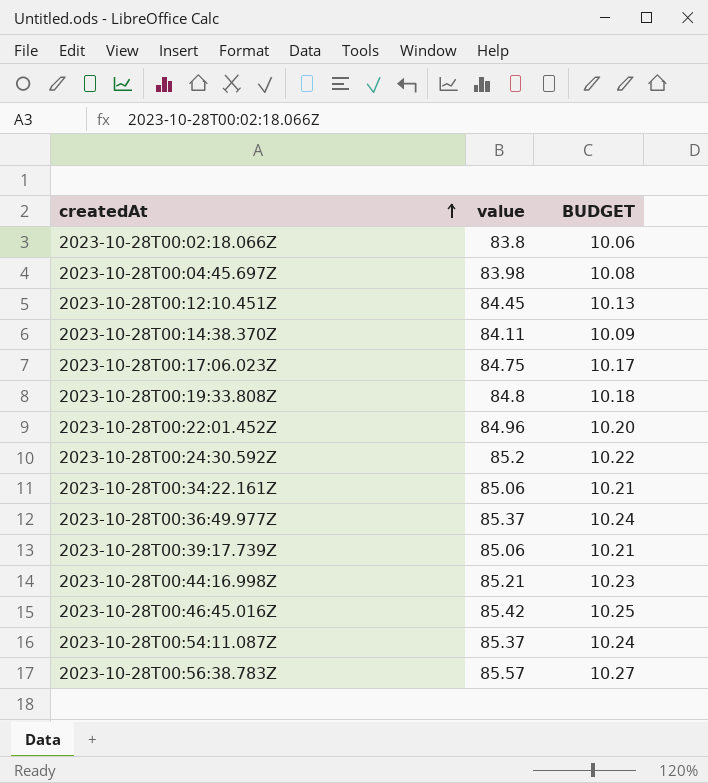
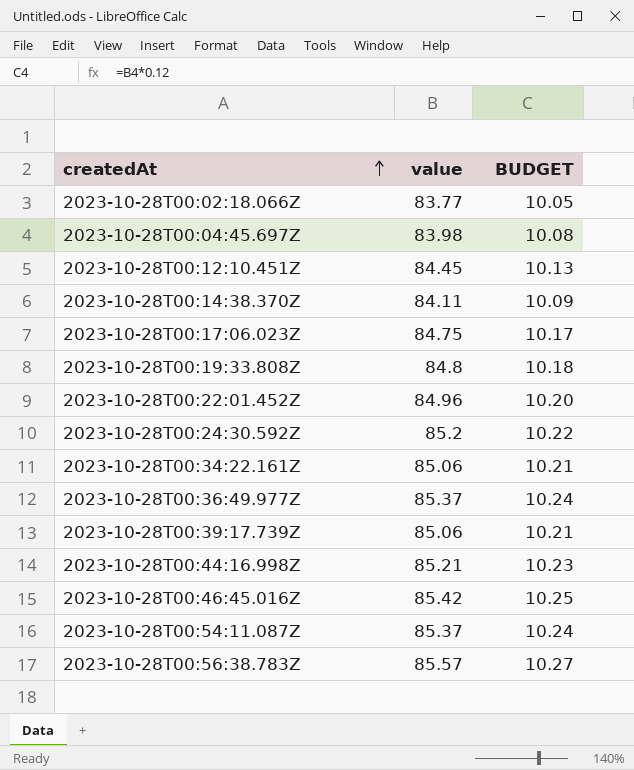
2023-10-28T00:02:18.066Z | value: 83.8 -> 83.77
2023-10-28T00:02:18.066Z | BUDGET: 10.06 -> 10.05

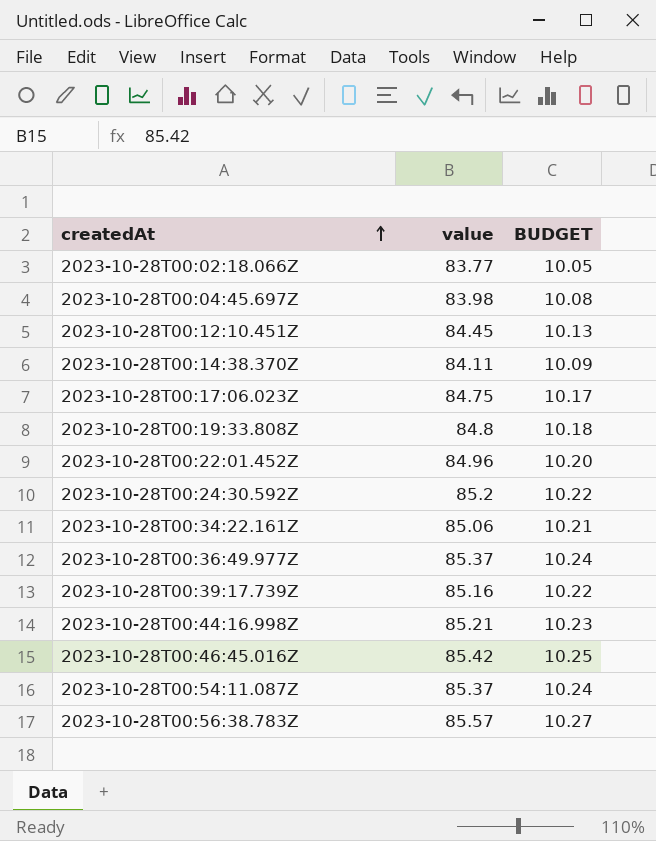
2023-10-28T00:39:17.739Z | value: 85.06 -> 85.16
2023-10-28T00:39:17.739Z | BUDGET: 10.21 -> 10.22

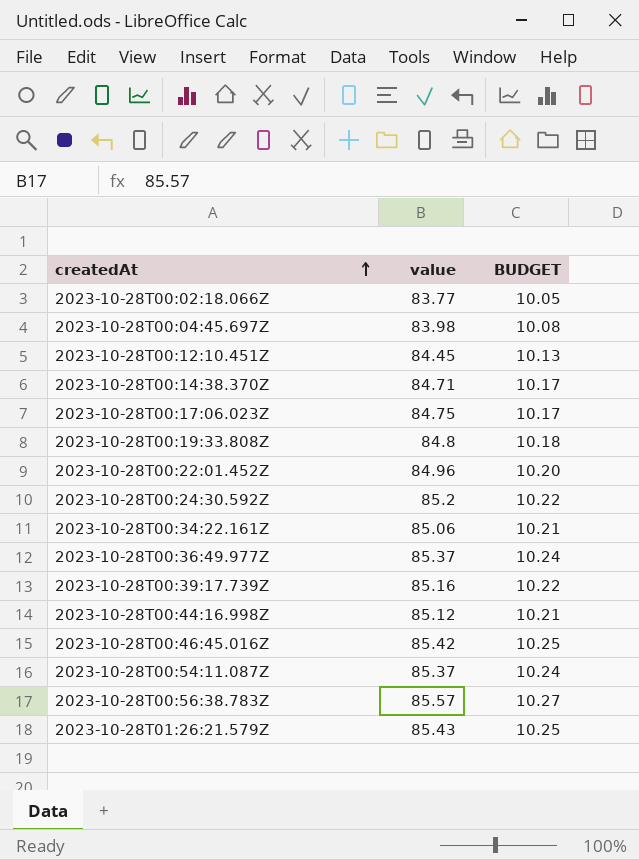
2023-10-28T00:14:38.370Z | value: 84.11 -> 84.71
2023-10-28T00:14:38.370Z | BUDGET: 10.09 -> 10.17
2023-10-28T00:44:16.998Z | value: 85.21 -> 85.12
2023-10-28T00:44:16.998Z | BUDGET: 10.23 -> 10.21
row 2023-10-28T01:26:21.579Z: none -> 85.43 | 10.25

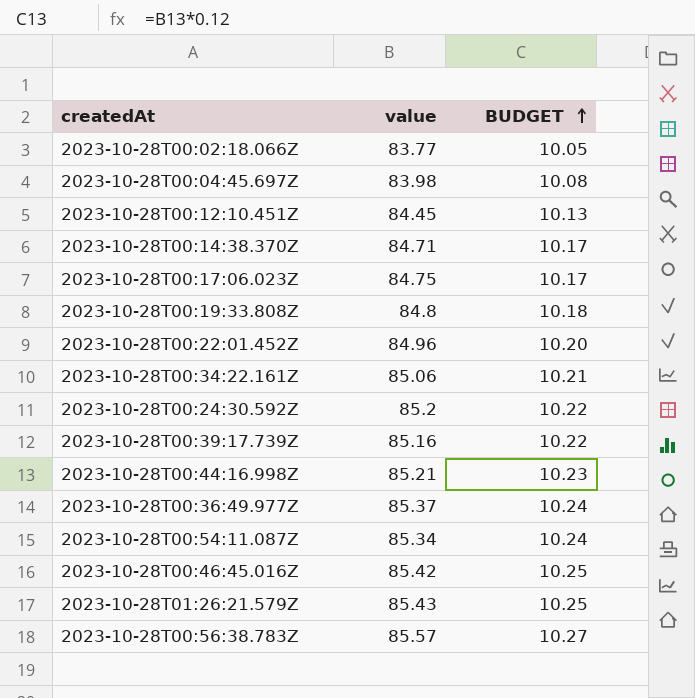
row order: createdAt ascending -> BUDGET ascending
2023-10-28T00:44:16.998Z | value: 85.12 -> 85.21
2023-10-28T00:44:16.998Z | BUDGET: 10.21 -> 10.23
2023-10-28T00:54:11.087Z | value: 85.37 -> 85.34

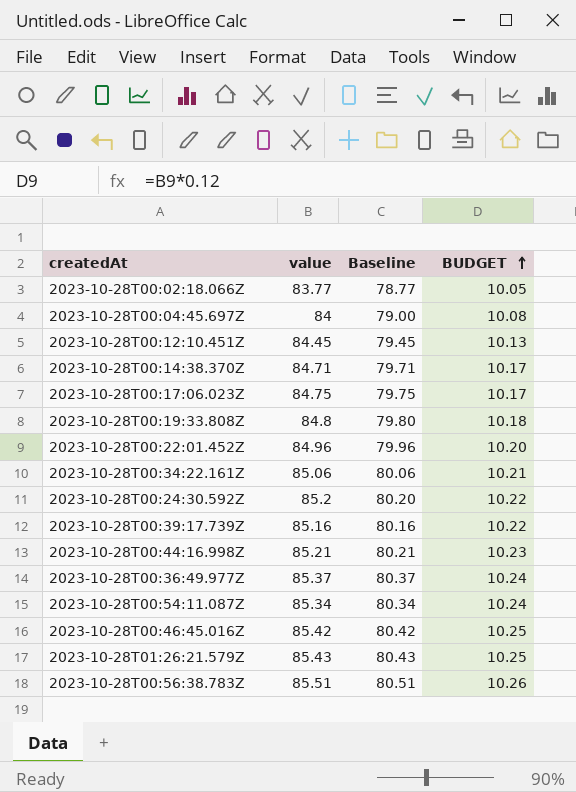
column Baseline | formula: none -> [value] - 5
2023-10-28T00:04:45.697Z | value: 83.98 -> 84
2023-10-28T00:56:38.783Z | value: 85.57 -> 85.51
2023-10-28T00:56:38.783Z | BUDGET: 10.27 -> 10.26

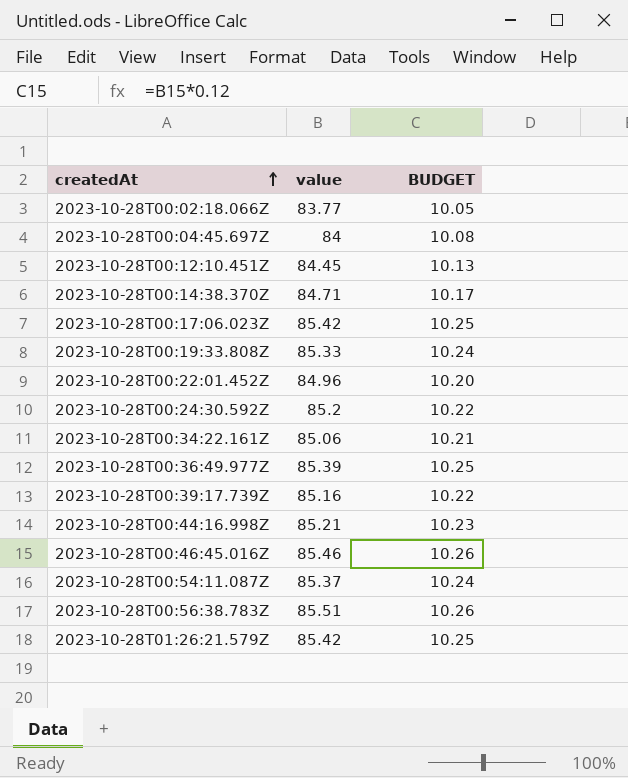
row order: BUDGET ascending -> createdAt ascending
column Baseline | formula: [value] - 5 -> none
2023-10-28T00:17:06.023Z | value: 84.75 -> 85.42
2023-10-28T00:17:06.023Z | BUDGET: 10.17 -> 10.25
2023-10-28T00:19:33.808Z | value: 84.8 -> 85.33
2023-10-28T00:19:33.808Z | BUDGET: 10.18 -> 10.24
2023-10-28T00:36:49.977Z | value: 85.37 -> 85.39
2023-10-28T00:36:49.977Z | BUDGET: 10.24 -> 10.25
2023-10-28T00:46:45.016Z | value: 85.42 -> 85.46
2023-10-28T00:46:45.016Z | BUDGET: 10.25 -> 10.26
2023-10-28T00:54:11.087Z | value: 85.34 -> 85.37
2023-10-28T01:26:21.579Z | value: 85.43 -> 85.42

